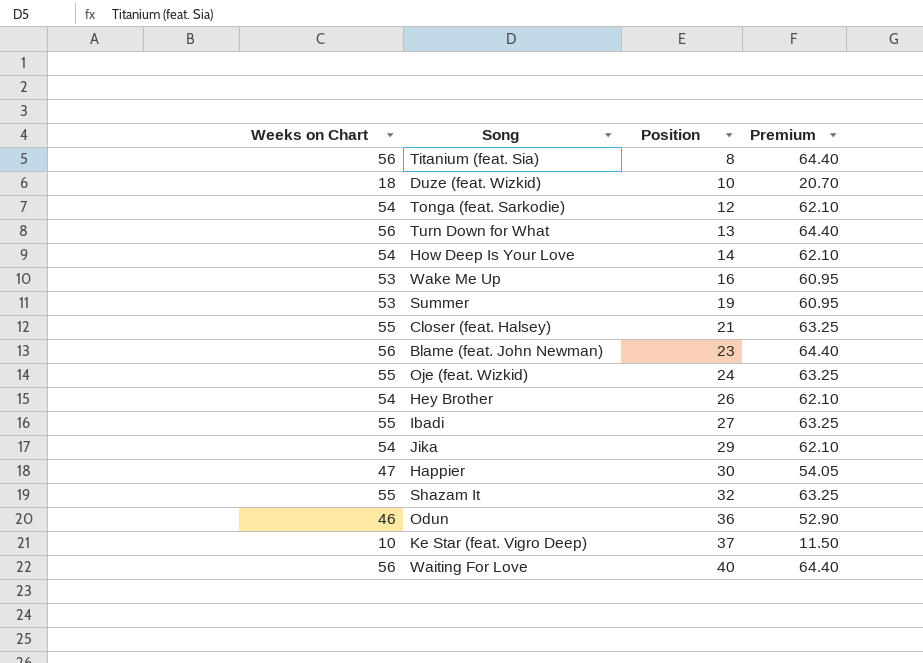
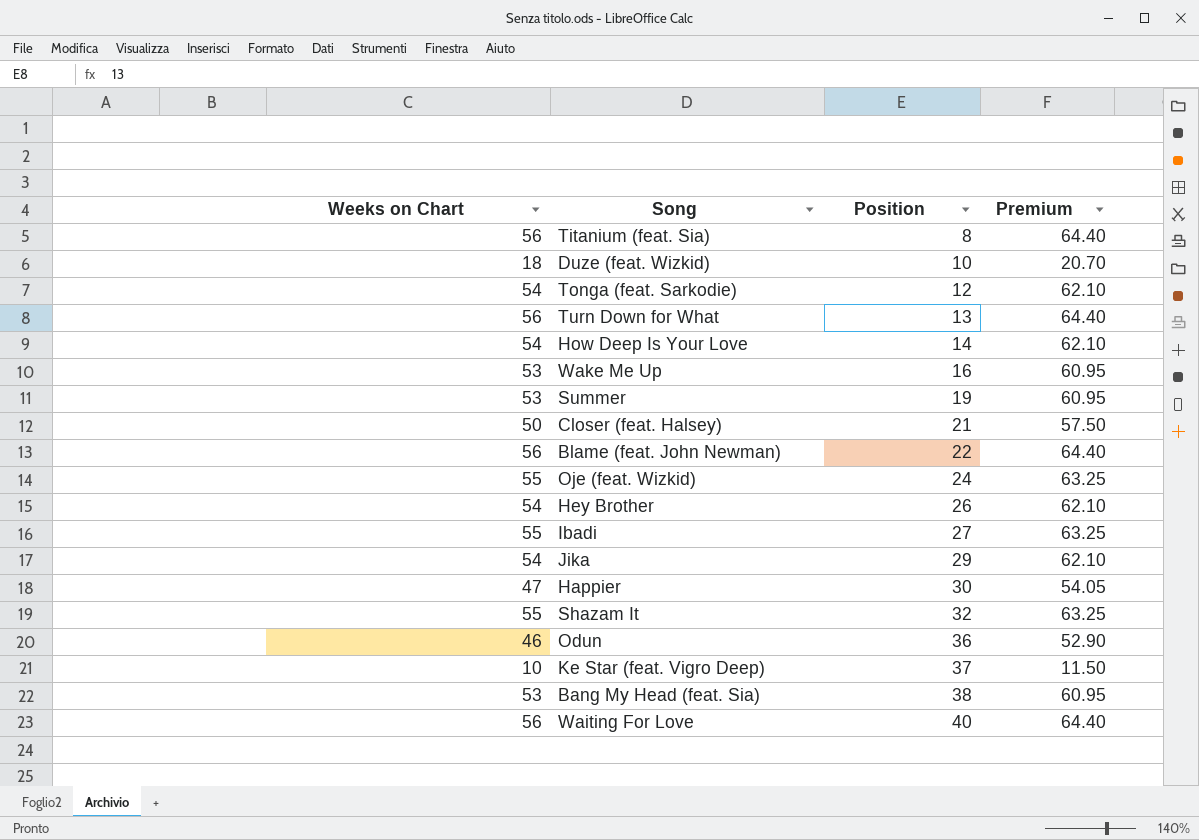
Closer (feat. Halsey) | Weeks on Chart: 55 -> 50
Closer (feat. Halsey) | Premium: 63.25 -> 57.50
Blame (feat. John Newman) | Position: 23 -> 22
row Bang My Head (feat. Sia): none -> 53 | 38 | 60.95

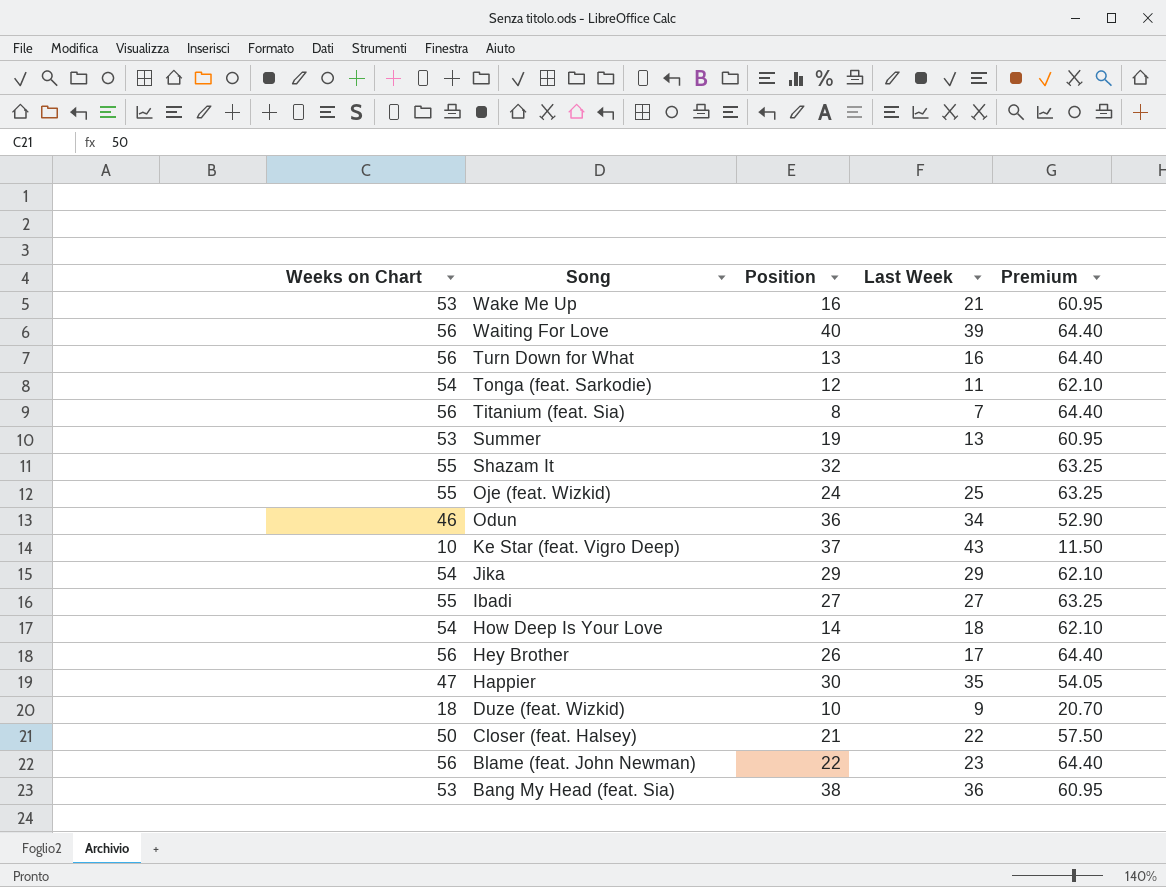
row order: Position ascending -> Song descending
column Last Week | position: none -> 4
Hey Brother | Weeks on Chart: 54 -> 56
Hey Brother | Premium: 62.10 -> 64.40

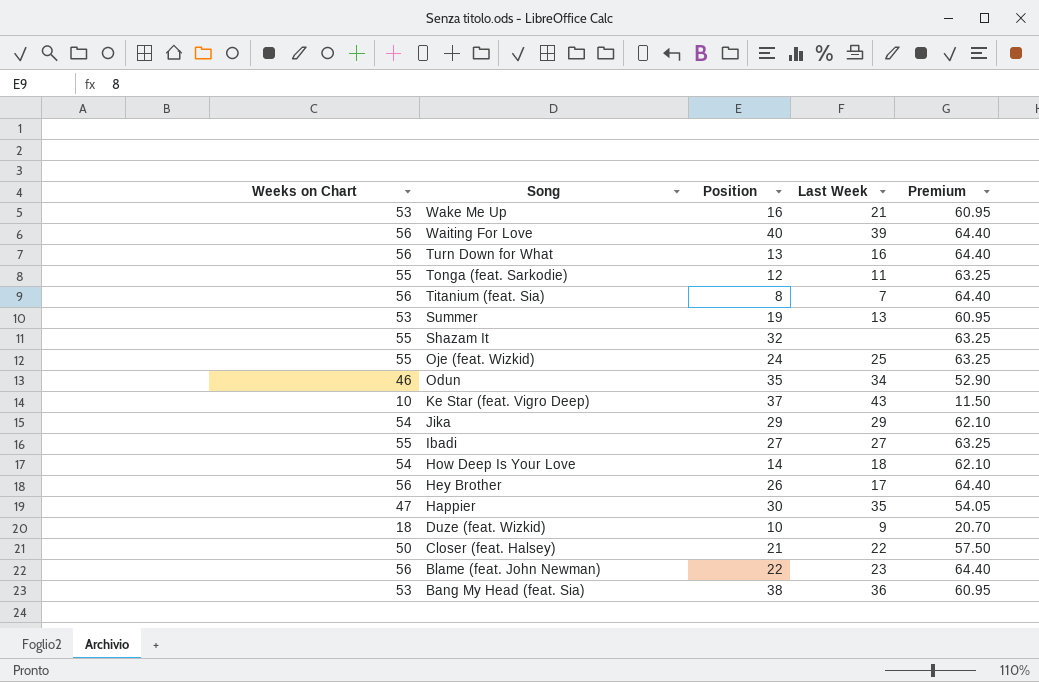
Tonga (feat. Sarkodie) | Weeks on Chart: 54 -> 55
Tonga (feat. Sarkodie) | Premium: 62.10 -> 63.25
Odun | Position: 36 -> 35

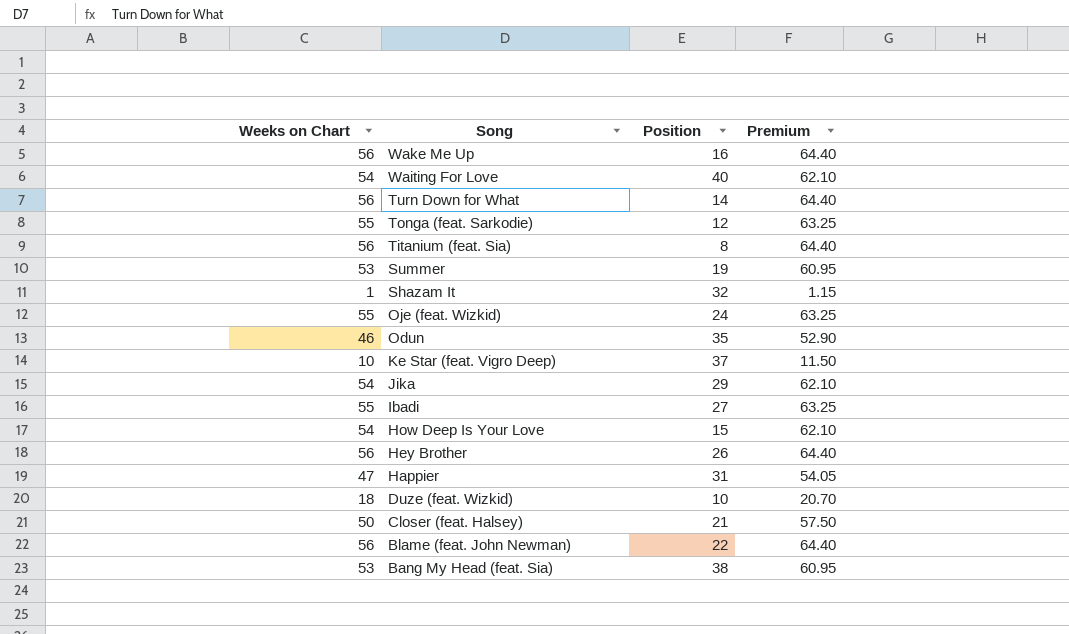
column Last Week | position: 4 -> none
Wake Me Up | Weeks on Chart: 53 -> 56
Wake Me Up | Premium: 60.95 -> 64.40
Waiting For Love | Weeks on Chart: 56 -> 54
Waiting For Love | Premium: 64.40 -> 62.10
Turn Down for What | Position: 13 -> 14
Shazam It | Weeks on Chart: 55 -> 1
Shazam It | Premium: 63.25 -> 1.15
How Deep Is Your Love | Position: 14 -> 15
Happier | Position: 30 -> 31

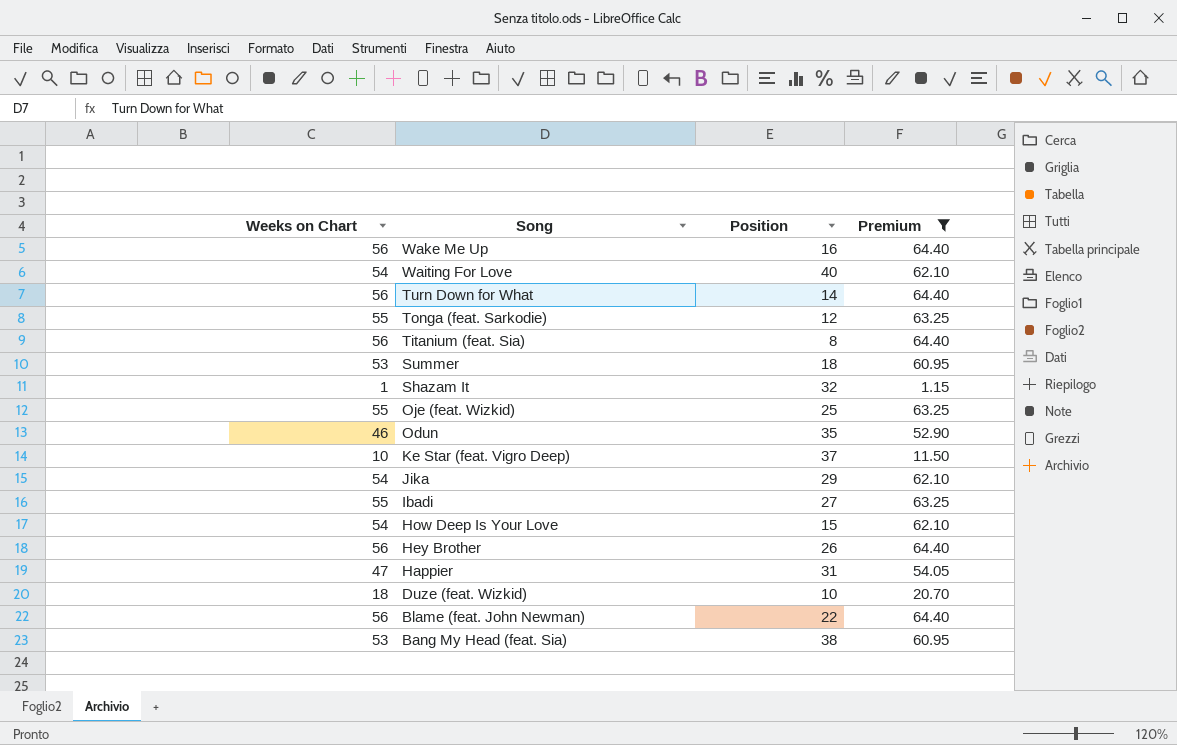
filter: none -> Premium != 57.50
Summer | Position: 19 -> 18
Oje (feat. Wizkid) | Position: 24 -> 25

